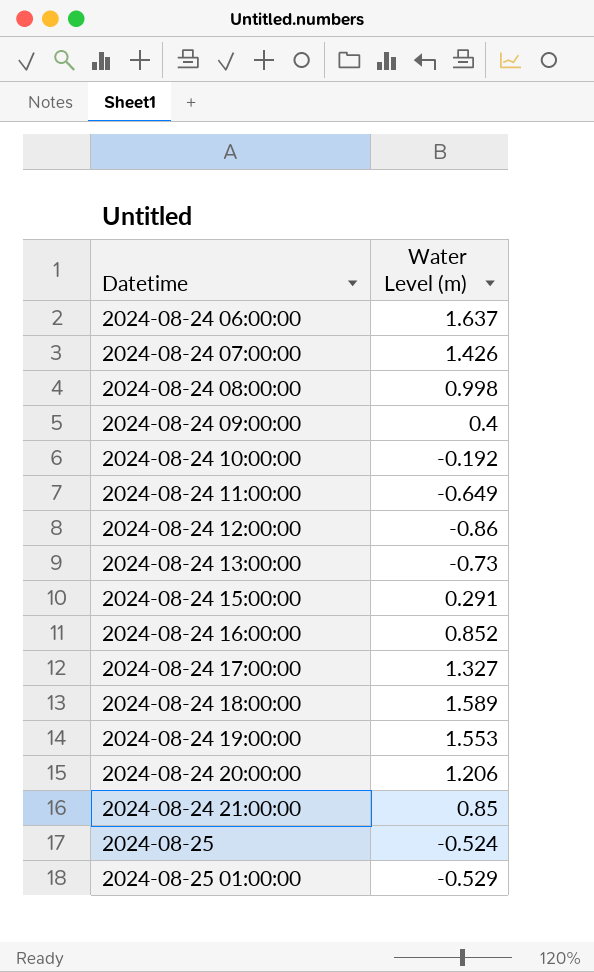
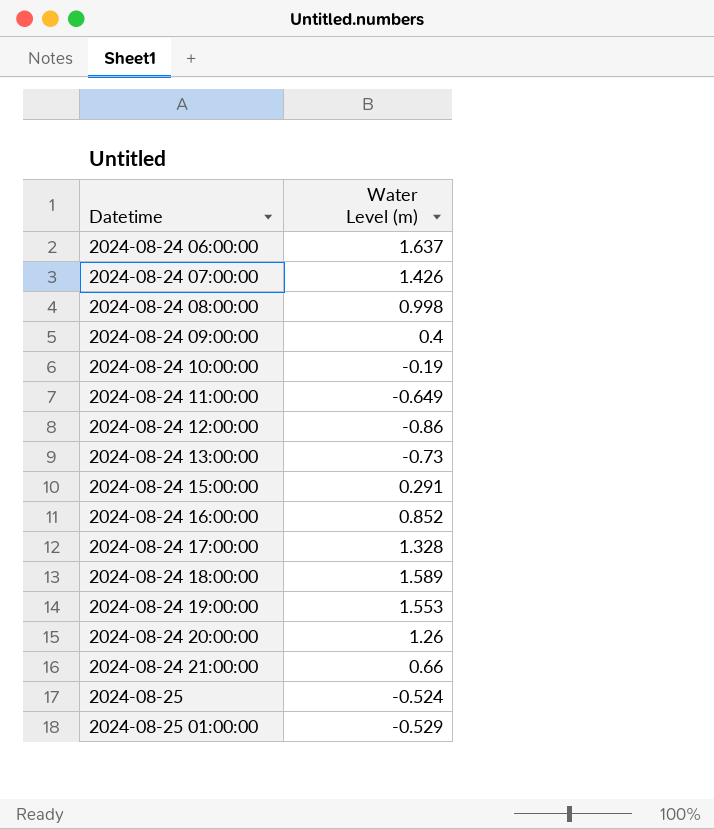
2024-08-24 10:00:00 | Water Level (m): -0.192 -> -0.19
2024-08-24 17:00:00 | Water Level (m): 1.327 -> 1.328
2024-08-24 20:00:00 | Water Level (m): 1.206 -> 1.26
2024-08-24 21:00:00 | Water Level (m): 0.85 -> 0.66

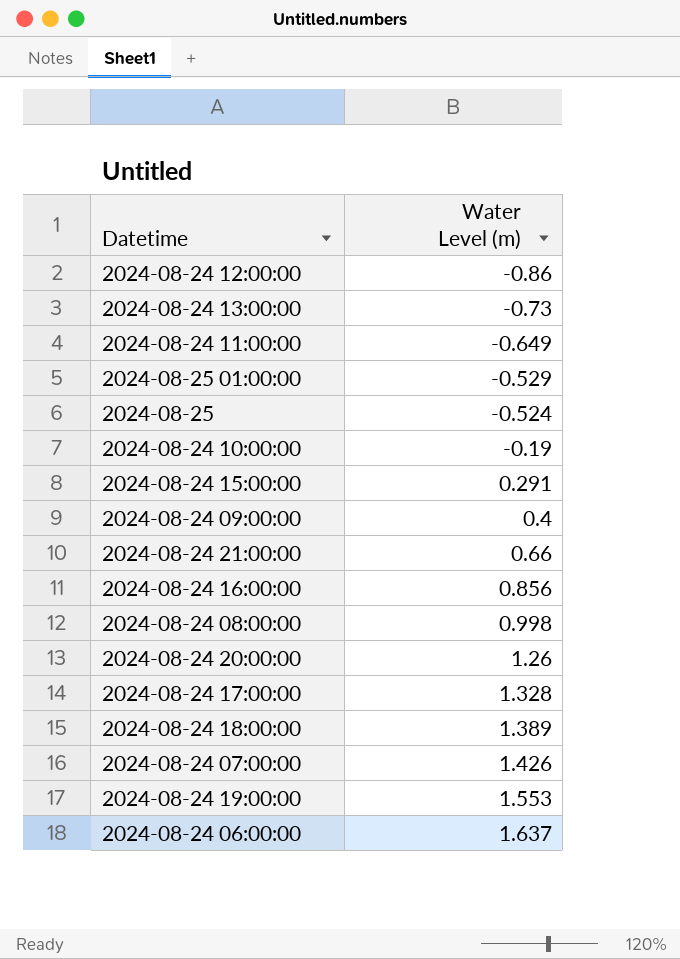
row order: Datetime ascending -> Water Level (m) ascending
2024-08-24 16:00:00 | Water Level (m): 0.852 -> 0.856
2024-08-24 18:00:00 | Water Level (m): 1.589 -> 1.389

